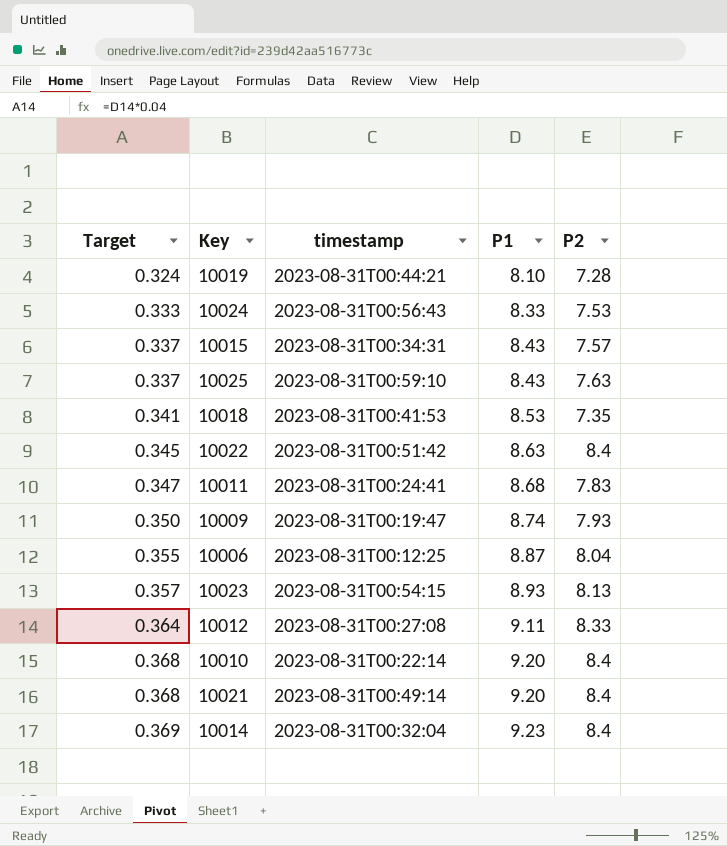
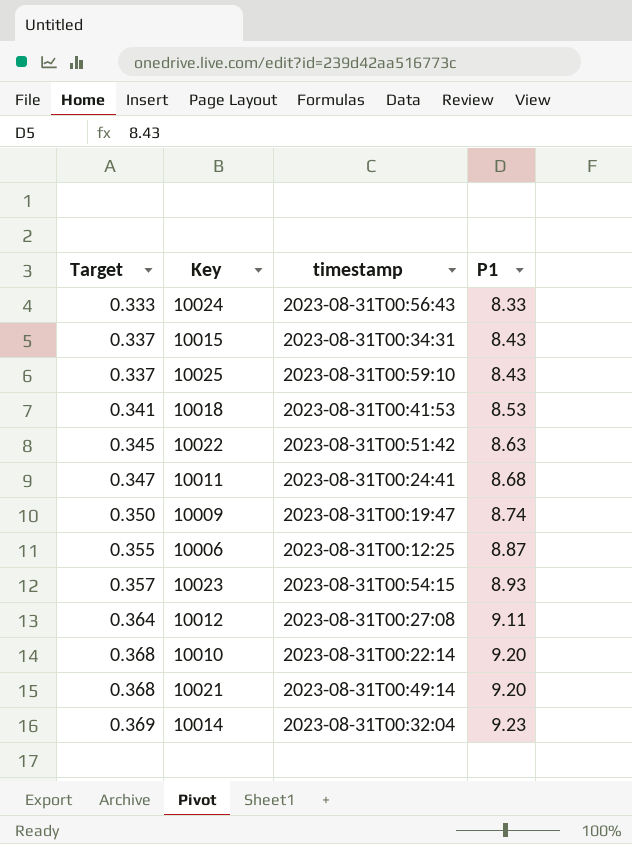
column P2 | position: 5 -> none
row 10019: 0.324 | 2023-08-31T00:44:21 | 8.10 | 7.28 -> none

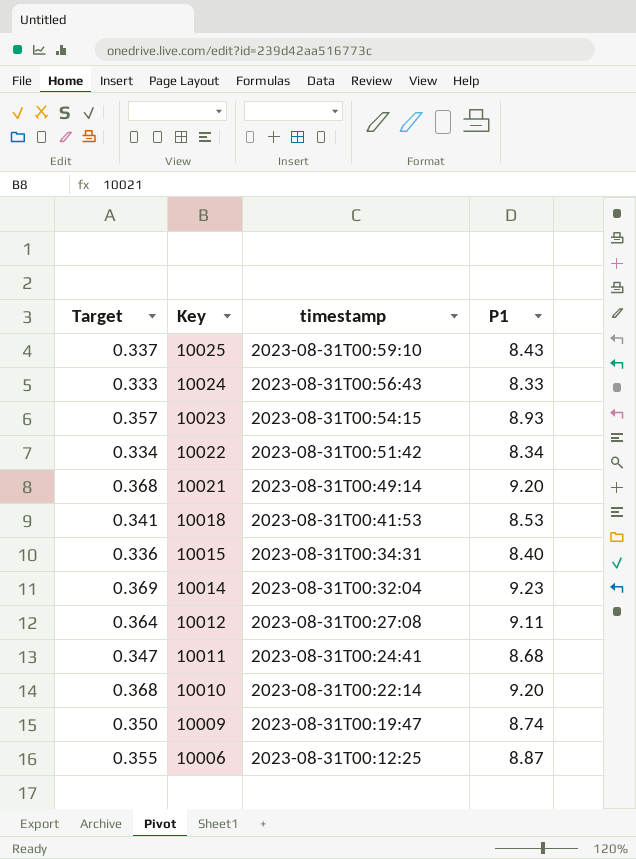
row order: Target ascending -> Key descending
10022 | Target: 0.345 -> 0.334
10022 | P1: 8.63 -> 8.34
10015 | Target: 0.337 -> 0.336
10015 | P1: 8.43 -> 8.40

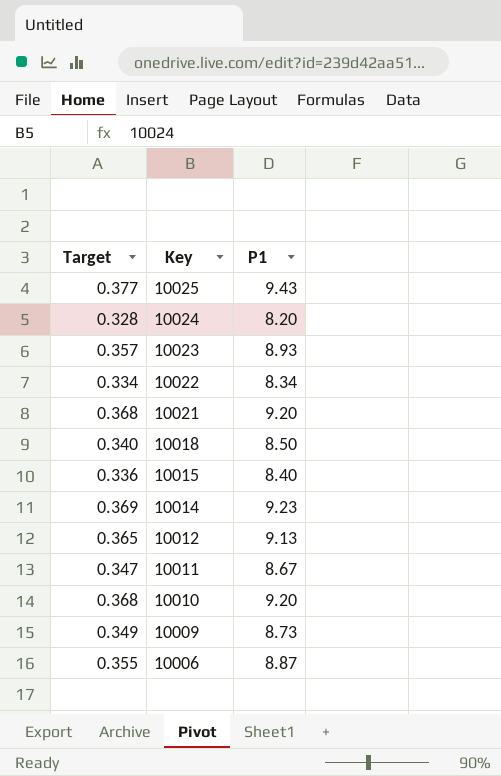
column timestamp | position: 3 -> none
10025 | Target: 0.337 -> 0.377
10025 | P1: 8.43 -> 9.43
10024 | Target: 0.333 -> 0.328
10024 | P1: 8.33 -> 8.20
10018 | Target: 0.341 -> 0.340
10018 | P1: 8.53 -> 8.50
10012 | Target: 0.364 -> 0.365
10012 | P1: 9.11 -> 9.13
10011 | P1: 8.68 -> 8.67
10009 | Target: 0.350 -> 0.349
10009 | P1: 8.74 -> 8.73

